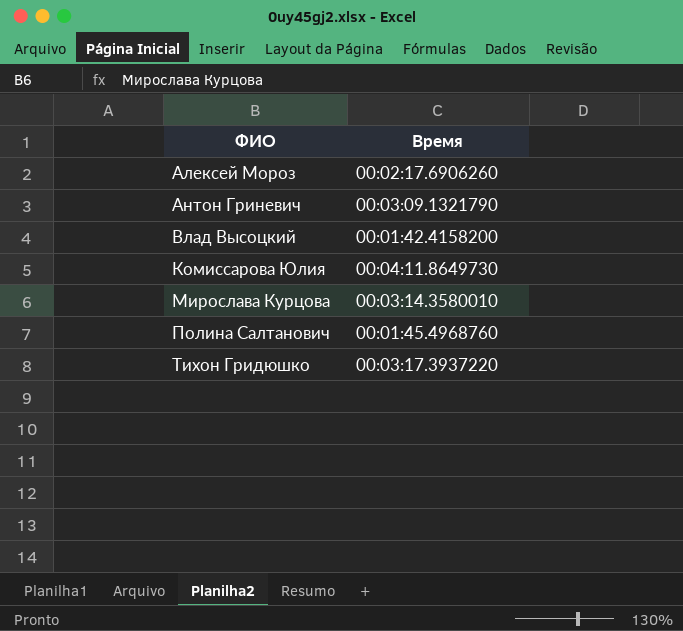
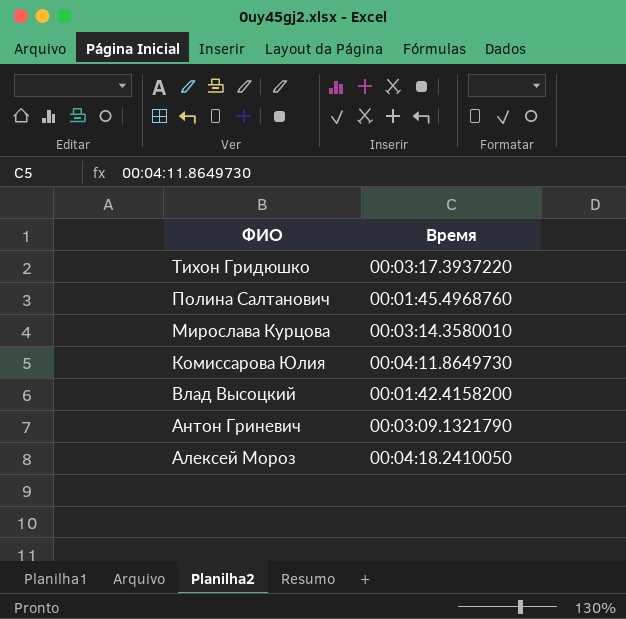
row order: ФИО ascending -> ФИО descending
Алексей Мороз | Время: 00:02:17.6906260 -> 00:04:18.2410050

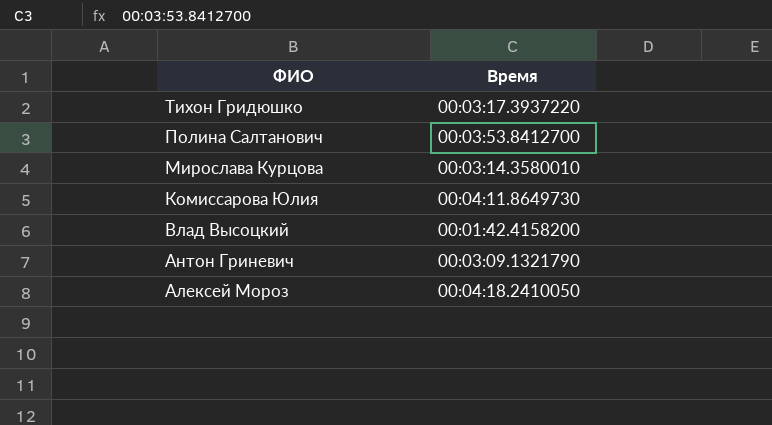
Полина Салтанович | Время: 00:01:45.4968760 -> 00:03:53.8412700

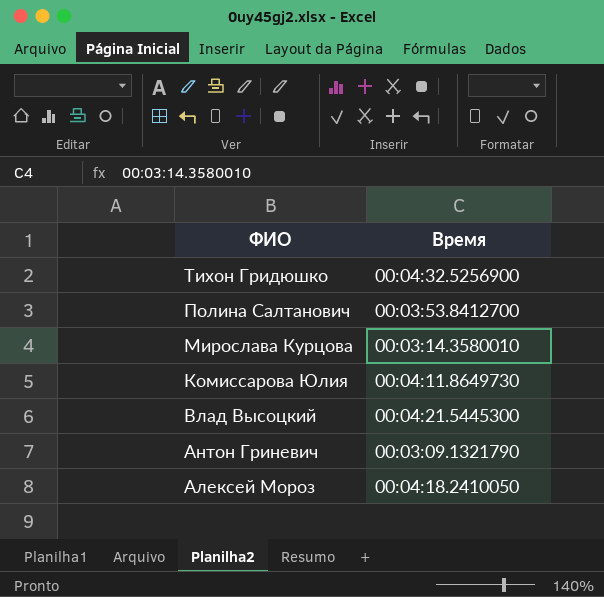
Тихон Гридюшко | Время: 00:03:17.3937220 -> 00:04:32.5256900
Влад Высоцкий | Время: 00:01:42.4158200 -> 00:04:21.5445300

